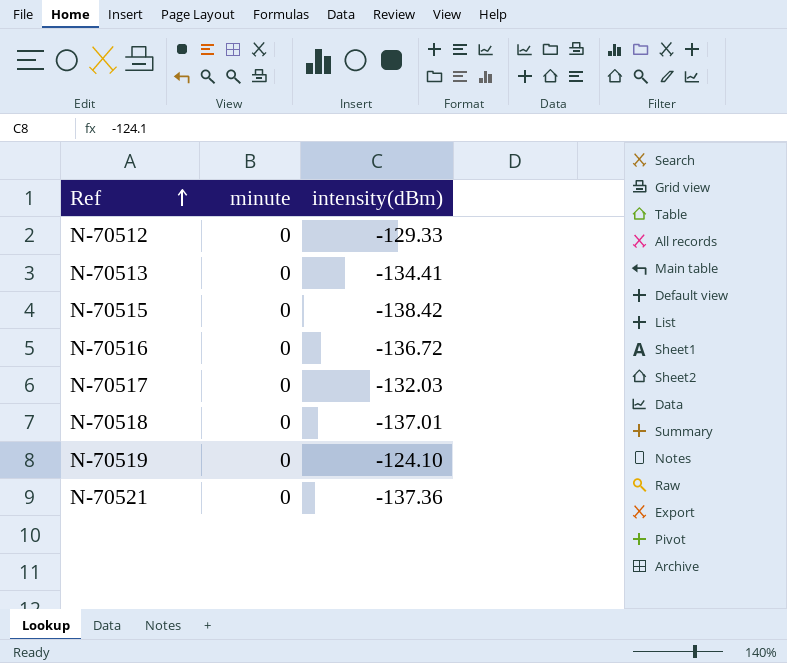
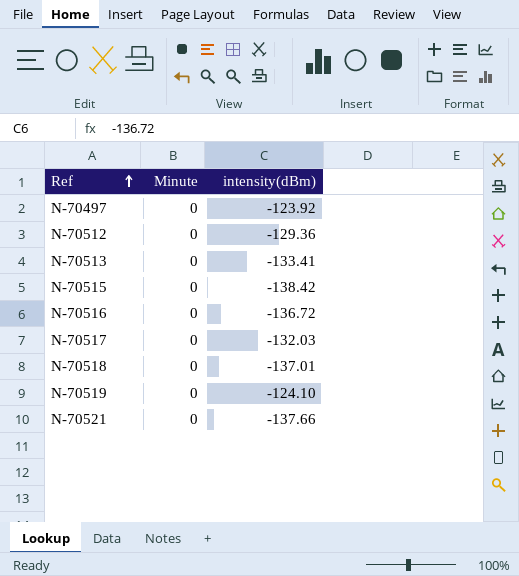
column name: minute -> Minute
row N-70497: none -> 0 | -123.92
N-70512 | intensity(dBm): -129.33 -> -129.36
N-70513 | intensity(dBm): -134.41 -> -133.41
N-70521 | intensity(dBm): -137.36 -> -137.66

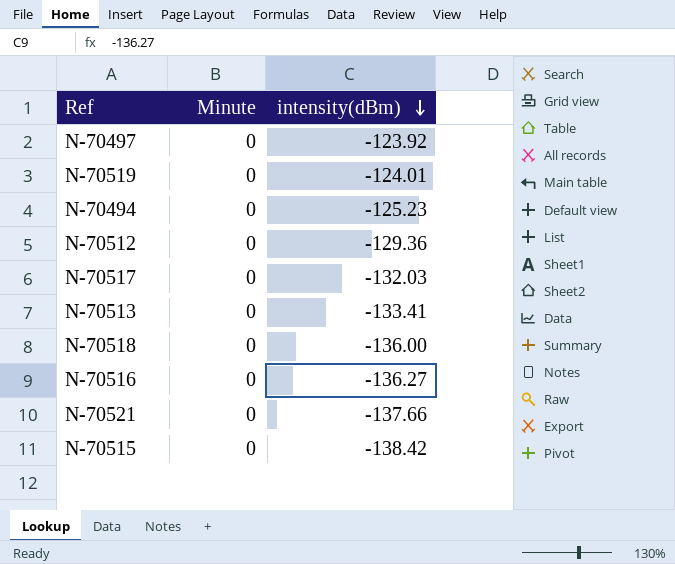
row order: Ref ascending -> intensity(dBm) descending
N-70519 | intensity(dBm): -124.10 -> -124.01
row N-70494: none -> 0 | -125.23
N-70518 | intensity(dBm): -137.01 -> -136.00
N-70516 | intensity(dBm): -136.72 -> -136.27

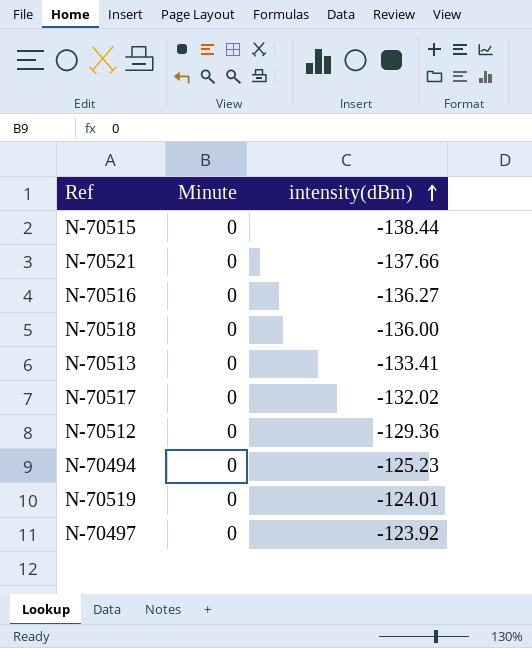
row order: intensity(dBm) descending -> intensity(dBm) ascending
N-70515 | intensity(dBm): -138.42 -> -138.44
N-70517 | intensity(dBm): -132.03 -> -132.02

